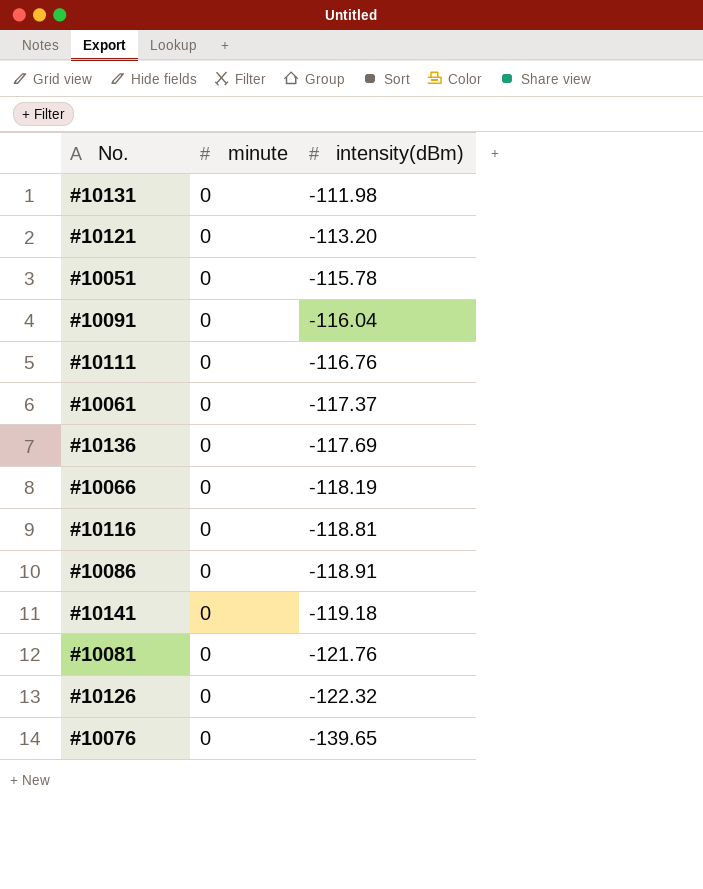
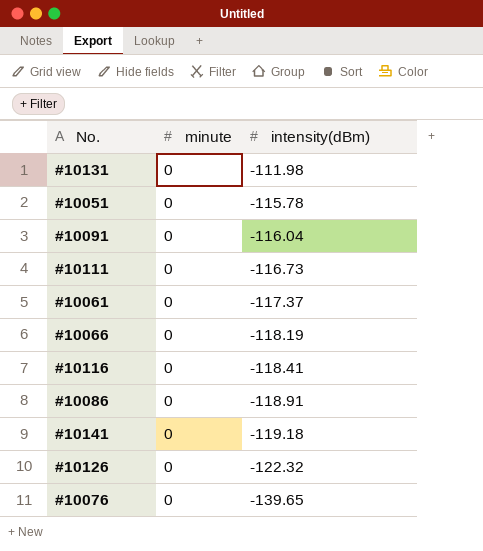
row #10121: 0 | -113.20 -> none
row #10136: 0 | -117.69 -> none
row #10081: 0 | -121.76 -> none
#10111 | intensity(dBm): -116.76 -> -116.73
#10116 | intensity(dBm): -118.81 -> -118.41

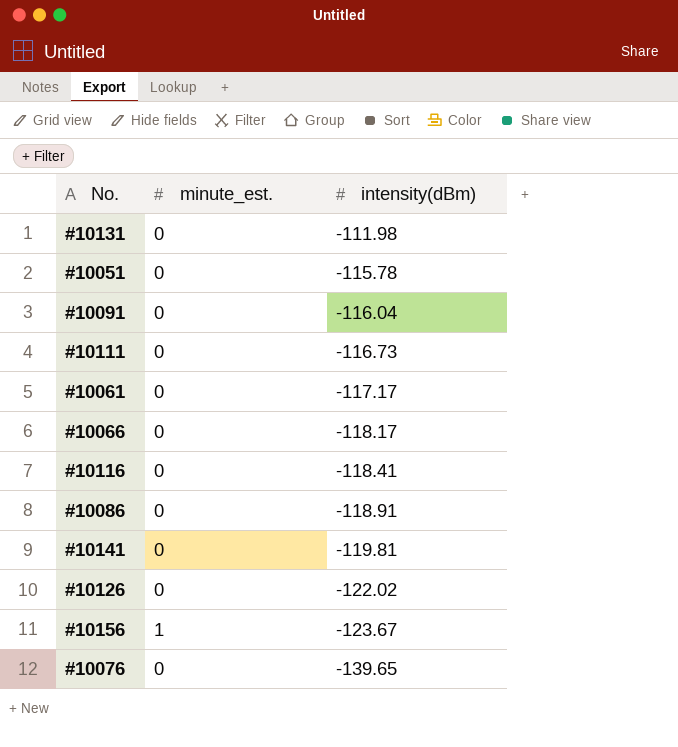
column name: minute -> minute_est.
#10061 | intensity(dBm): -117.37 -> -117.17
#10066 | intensity(dBm): -118.19 -> -118.17
#10141 | intensity(dBm): -119.18 -> -119.81
#10126 | intensity(dBm): -122.32 -> -122.02
row #10156: none -> 1 | -123.67

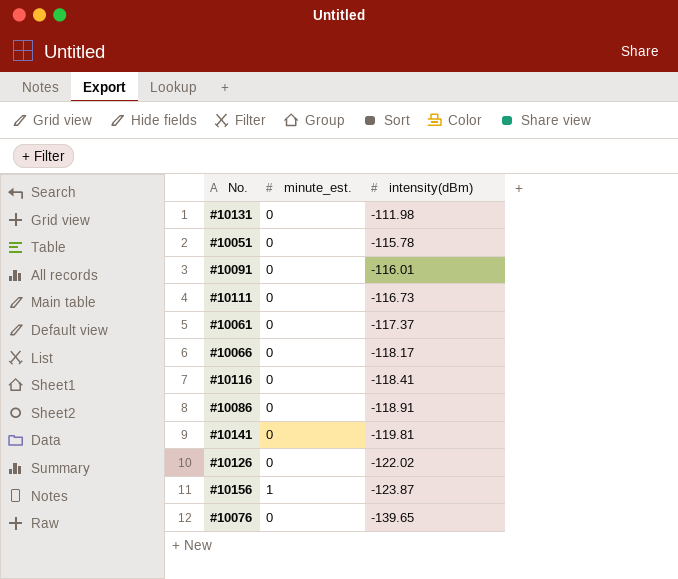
#10091 | intensity(dBm): -116.04 -> -116.01
#10061 | intensity(dBm): -117.17 -> -117.37
#10156 | intensity(dBm): -123.67 -> -123.87

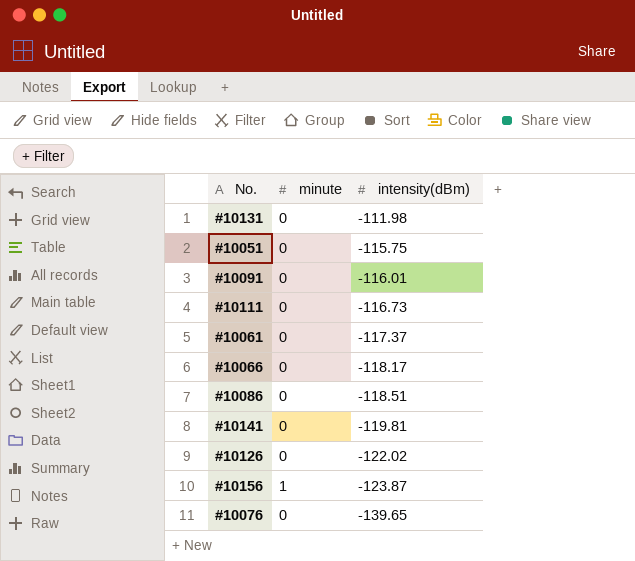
column name: minute_est. -> minute
row #10116: 0 | -118.41 -> none
#10051 | intensity(dBm): -115.78 -> -115.75
#10086 | intensity(dBm): -118.91 -> -118.51

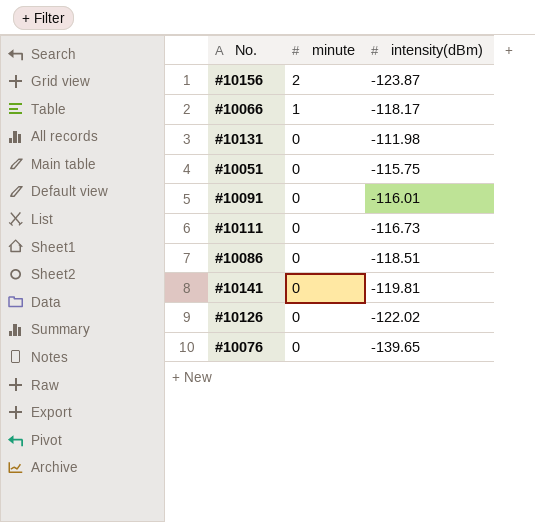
row order: intensity(dBm) descending -> minute descending
row #10061: 0 | -117.37 -> none
#10156 | minute: 1 -> 2
#10066 | minute: 0 -> 1

